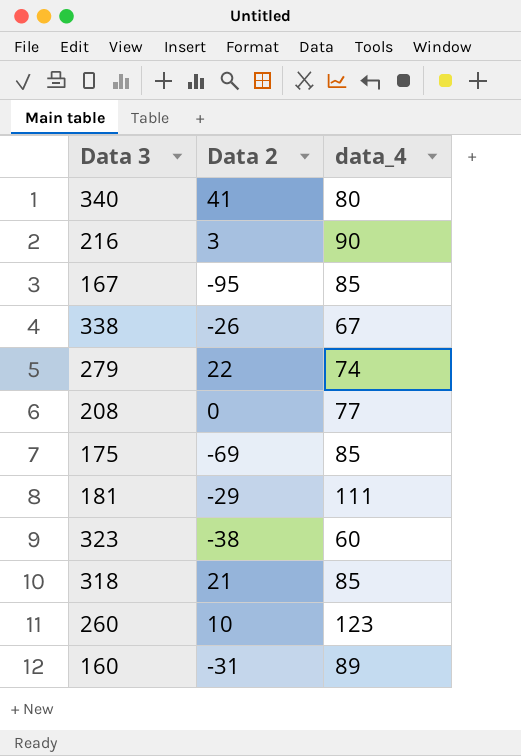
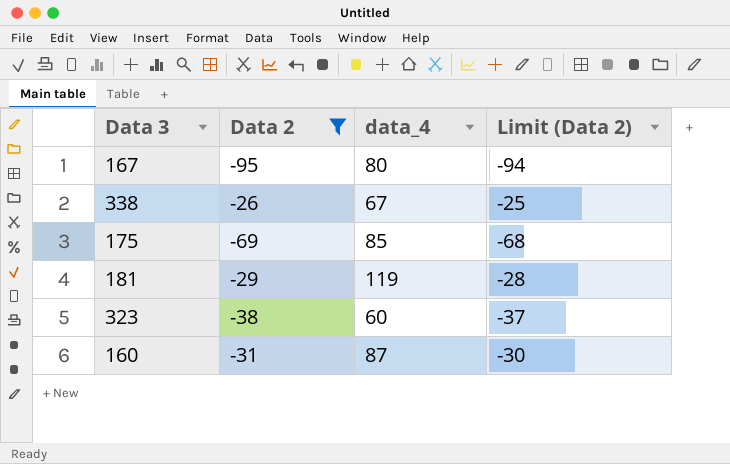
filter: none -> Data 2 <= -26
column Limit (Data 2) | formula: none -> [Data 2] + 1
167 | data_4: 85 -> 80
181 | data_4: 111 -> 119
160 | data_4: 89 -> 87

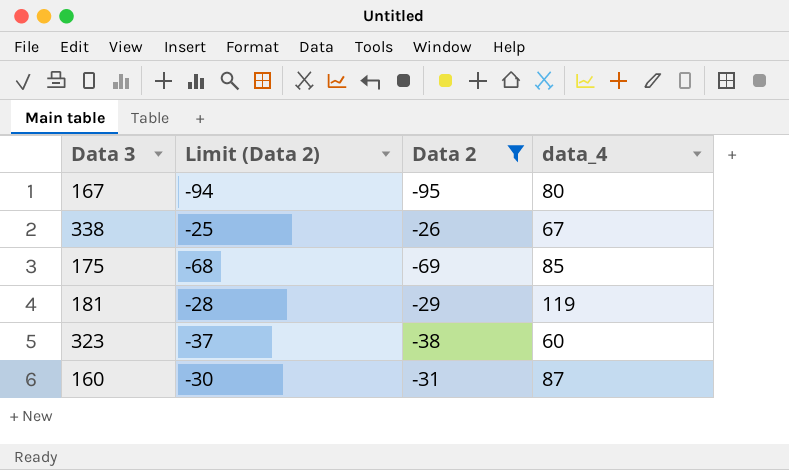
column Limit (Data 2) | position: 4 -> 2

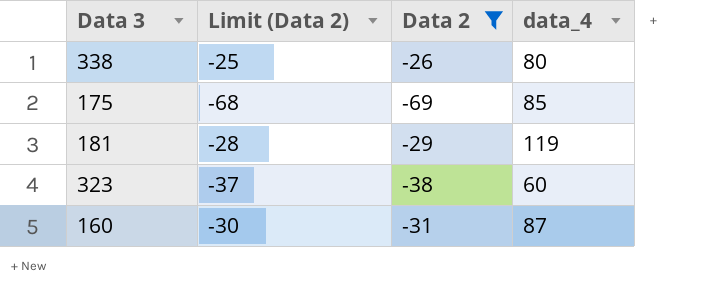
row 167: -94 | -95 | 80 -> none
338 | data_4: 67 -> 80

